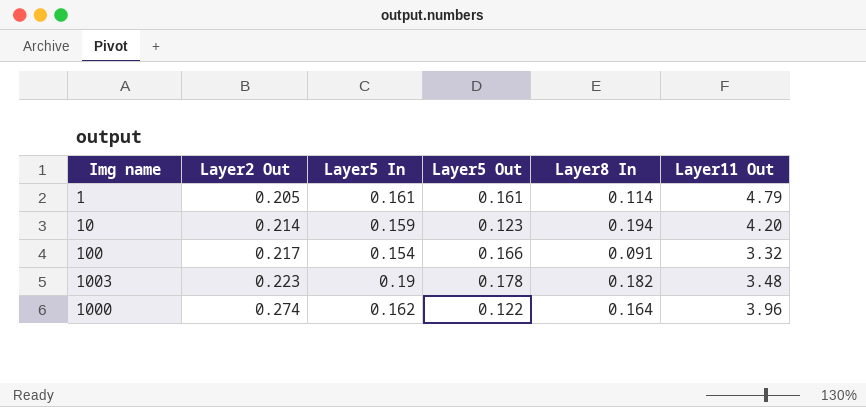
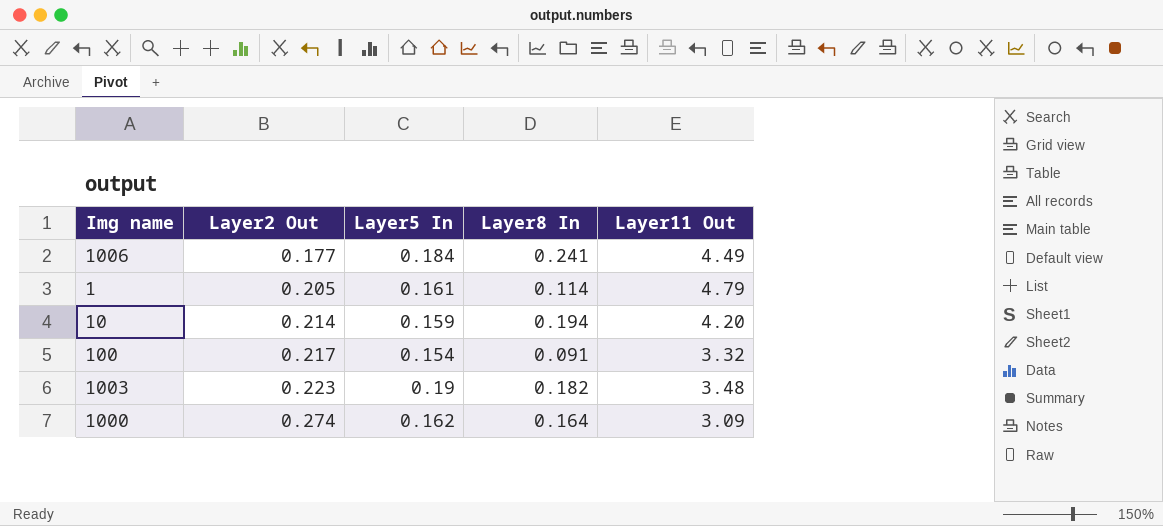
column Layer5 Out | position: 4 -> none
row 1006: none -> 0.177 | 0.184 | 0.241 | 4.49
1000 | Layer11 Out: 3.96 -> 3.09

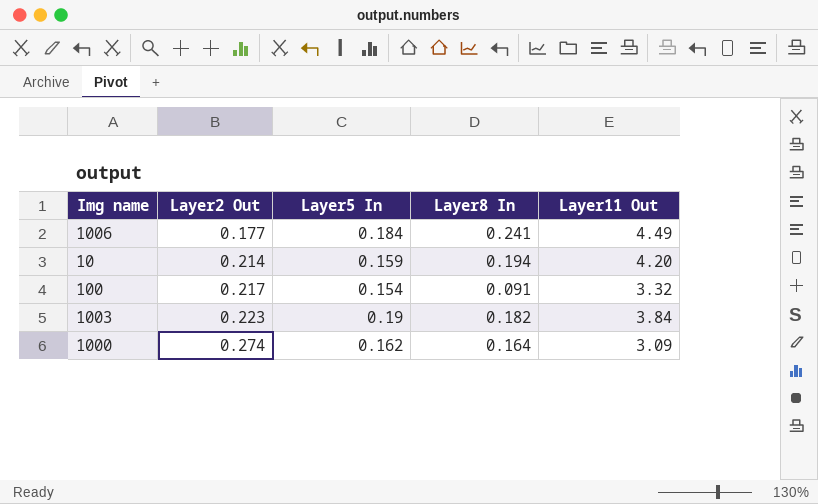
row 1: 0.205 | 0.161 | 0.114 | 4.79 -> none
1003 | Layer11 Out: 3.48 -> 3.84

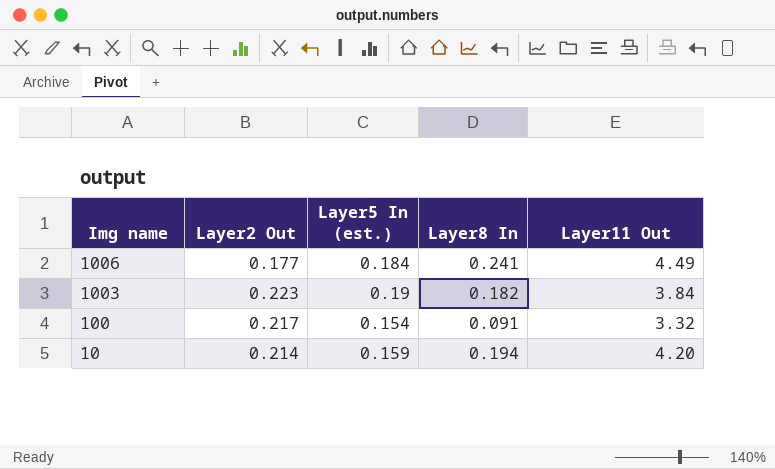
row order: Layer2 Out ascending -> Img name descending
column name: Layer5 In -> Layer5 In (est.)
row 1000: 0.274 | 0.162 | 0.164 | 3.09 -> none

